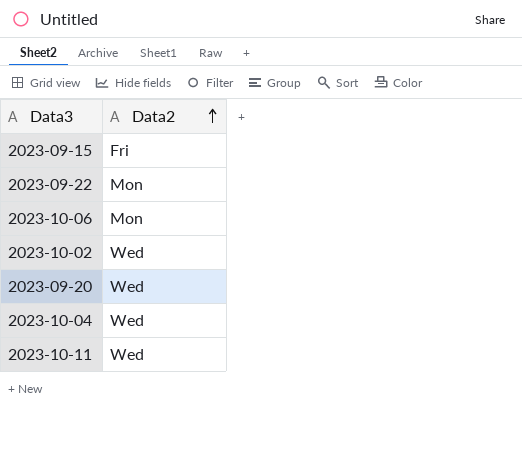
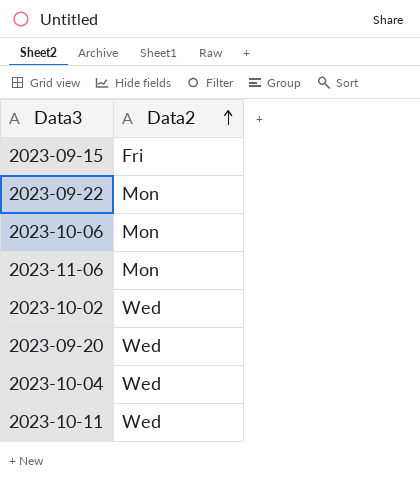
row 2023-11-06: none -> Mon

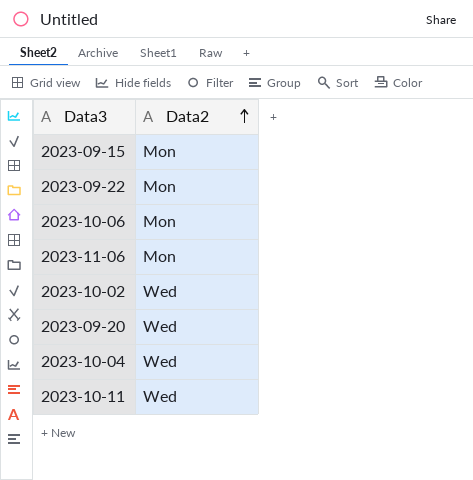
2023-09-15 | Data2: Fri -> Mon

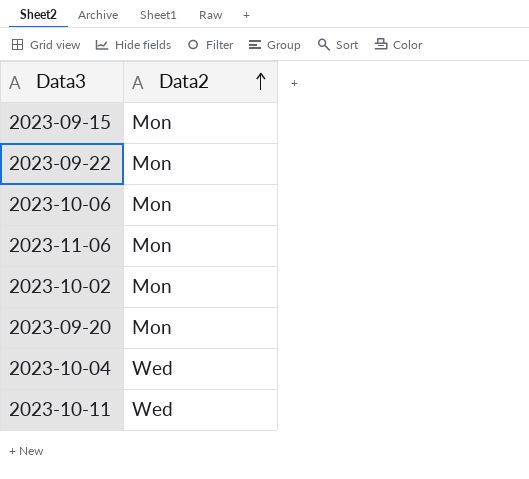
2023-10-02 | Data2: Wed -> Mon
2023-09-20 | Data2: Wed -> Mon

